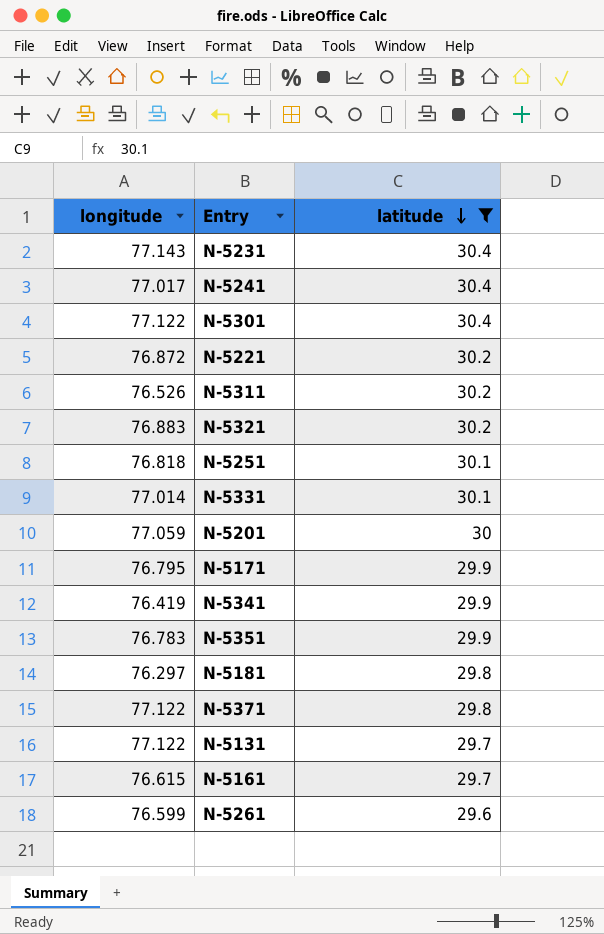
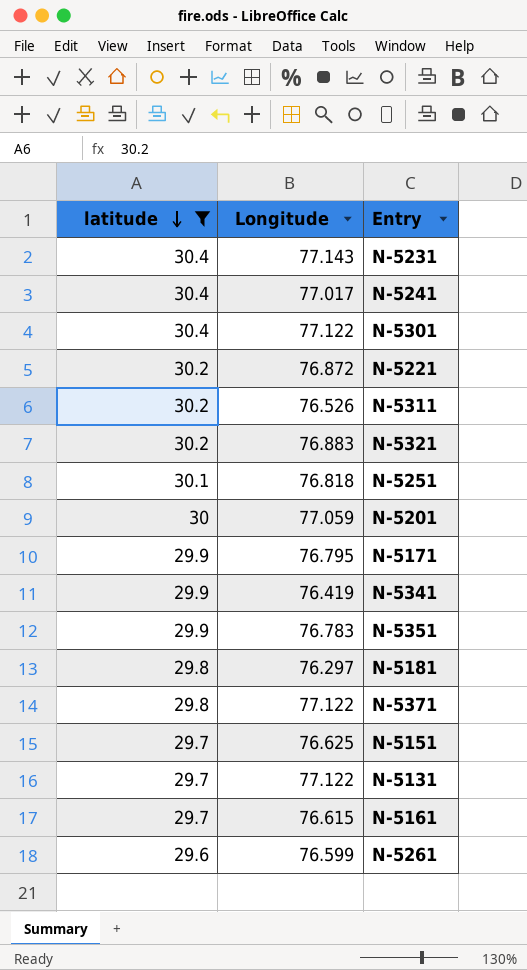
column latitude | position: 3 -> 1
column name: longitude -> Longitude
row N-5331: 77.014 | 30.1 -> none
row N-5151: none -> 29.7 | 76.625

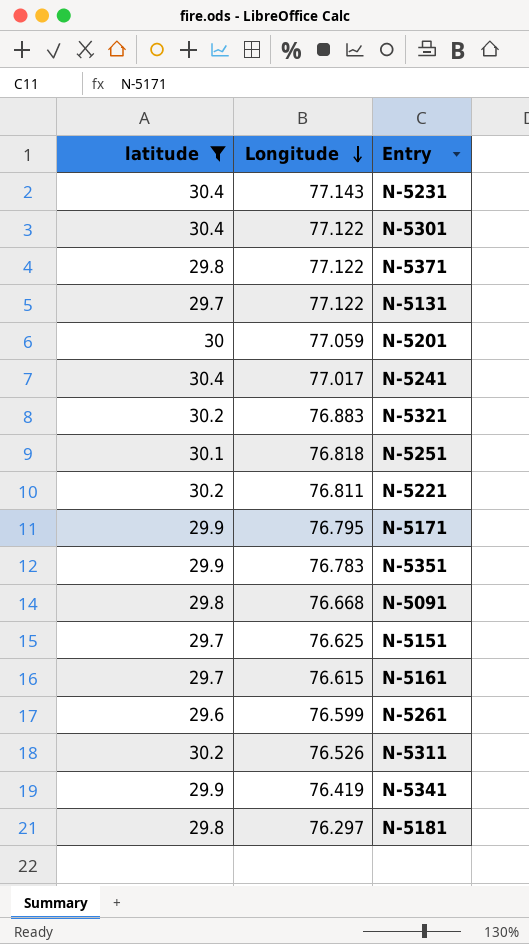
row order: latitude descending -> Longitude descending
N-5221 | Longitude: 76.872 -> 76.811
row N-5091: none -> 29.8 | 76.668

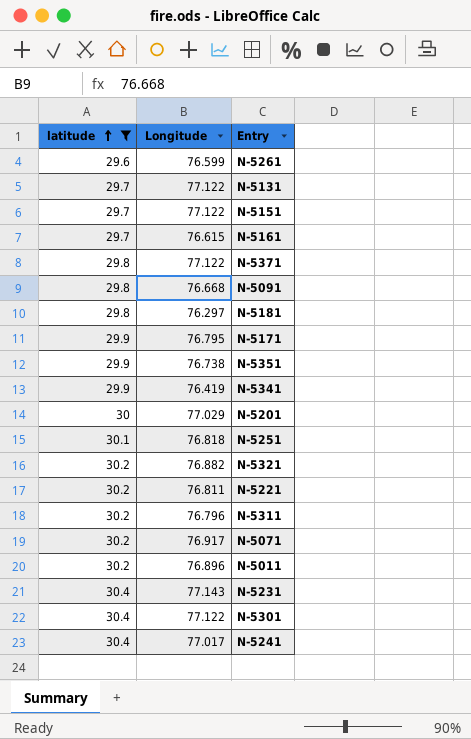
row order: Longitude descending -> latitude ascending
N-5151 | Longitude: 76.625 -> 77.122
N-5351 | Longitude: 76.783 -> 76.738
N-5201 | Longitude: 77.059 -> 77.029
N-5321 | Longitude: 76.883 -> 76.882
N-5311 | Longitude: 76.526 -> 76.796
row N-5071: none -> 30.2 | 76.917
row N-5011: none -> 30.2 | 76.896

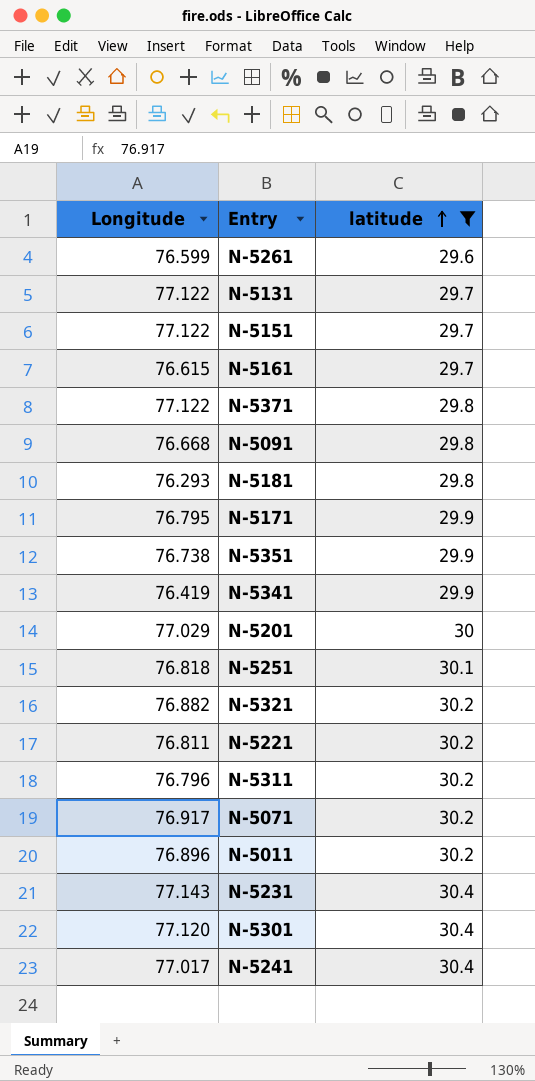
column latitude | position: 1 -> 3
N-5181 | Longitude: 76.297 -> 76.293
N-5301 | Longitude: 77.122 -> 77.120

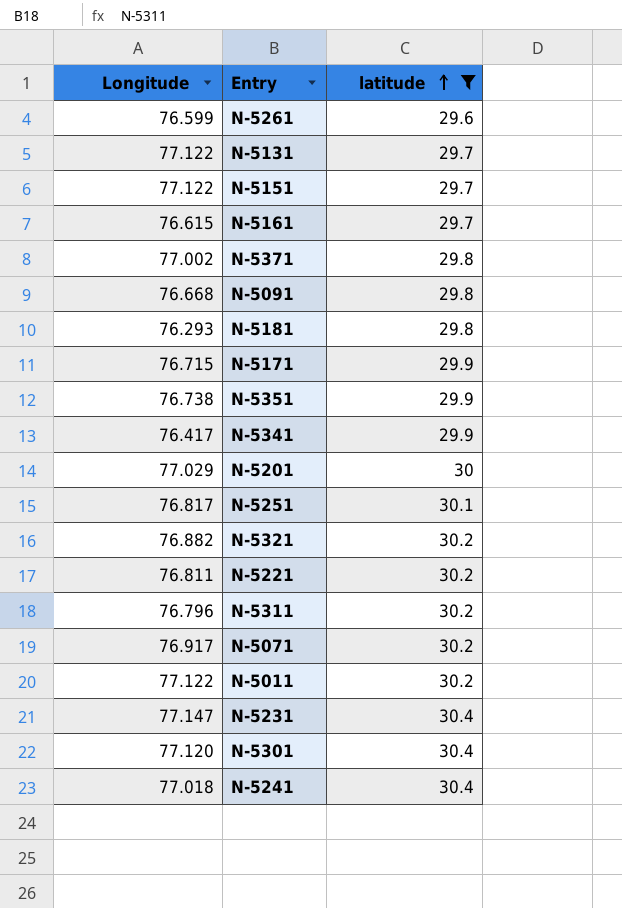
N-5371 | Longitude: 77.122 -> 77.002
N-5171 | Longitude: 76.795 -> 76.715
N-5341 | Longitude: 76.419 -> 76.417
N-5251 | Longitude: 76.818 -> 76.817
N-5011 | Longitude: 76.896 -> 77.122
N-5231 | Longitude: 77.143 -> 77.147
N-5241 | Longitude: 77.017 -> 77.018

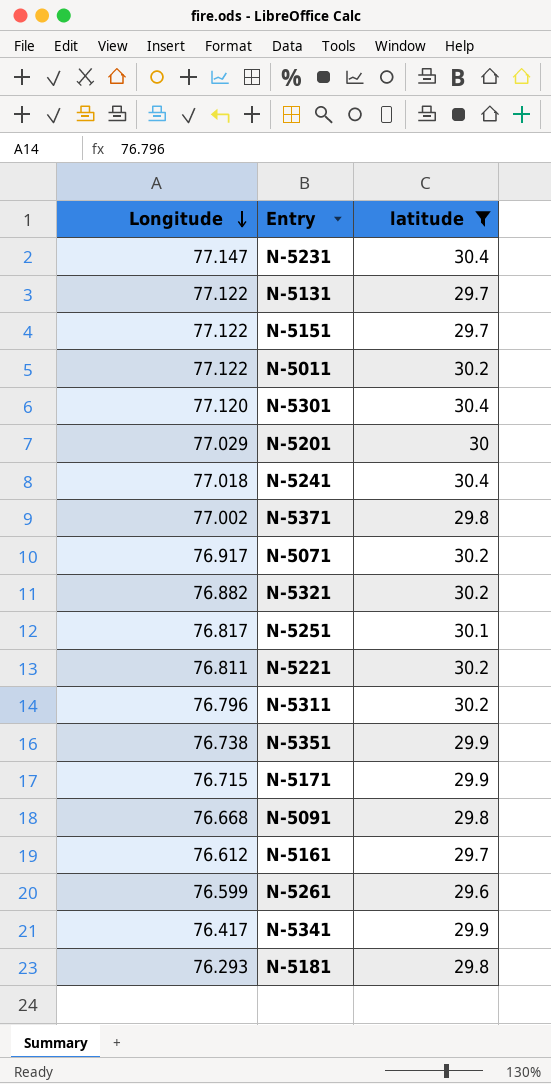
row order: latitude ascending -> Longitude descending
N-5161 | Longitude: 76.615 -> 76.612

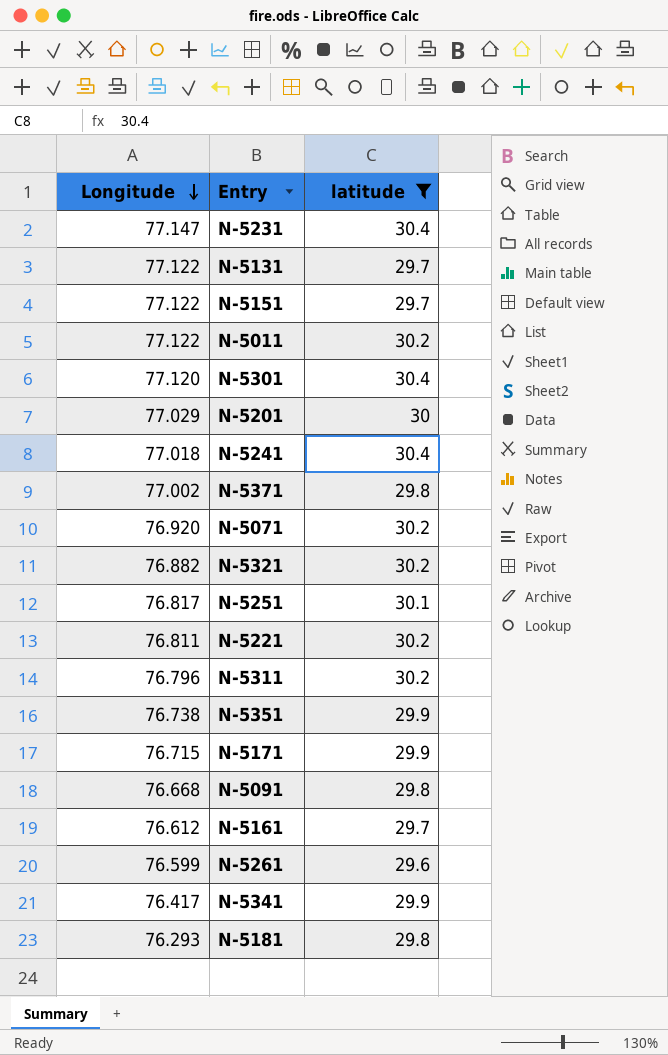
N-5071 | Longitude: 76.917 -> 76.920

